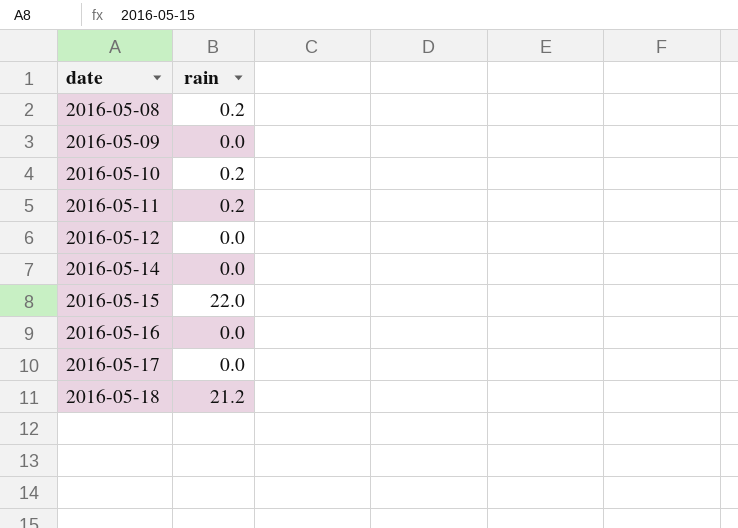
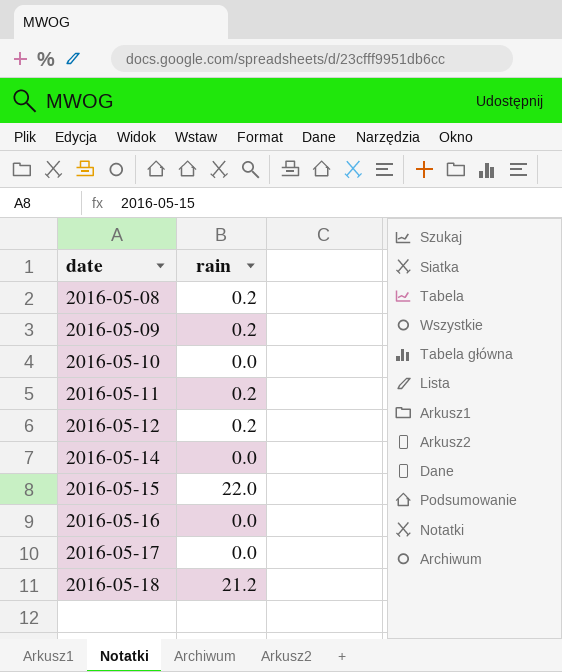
2016-05-09 | rain: 0.0 -> 0.2
2016-05-10 | rain: 0.2 -> 0.0
2016-05-12 | rain: 0.0 -> 0.2

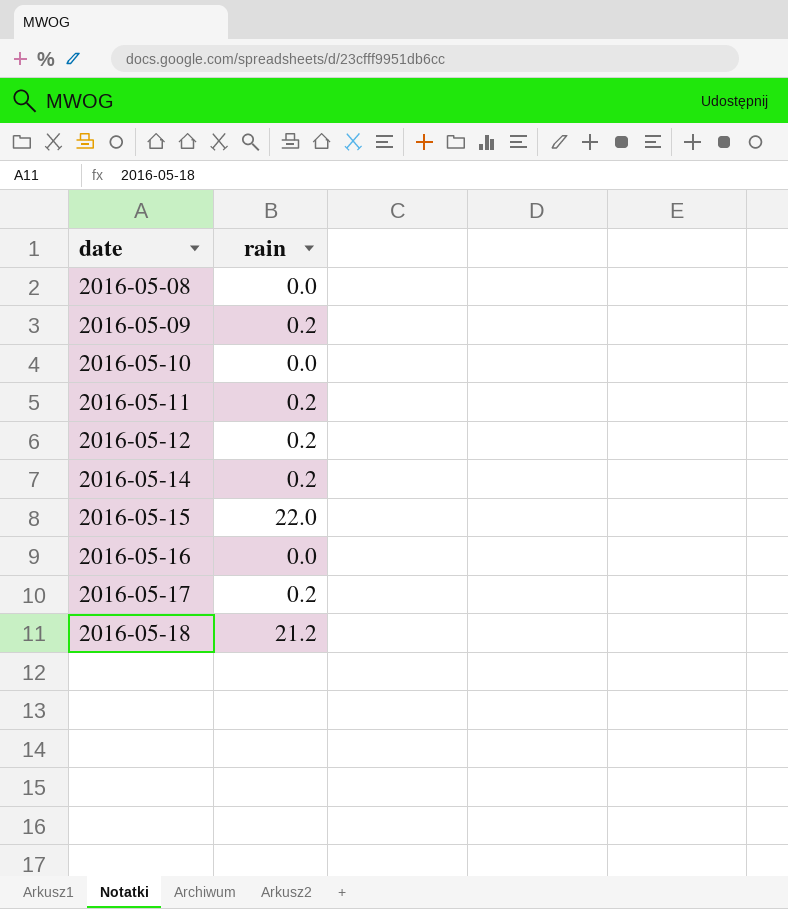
2016-05-08 | rain: 0.2 -> 0.0
2016-05-14 | rain: 0.0 -> 0.2
2016-05-17 | rain: 0.0 -> 0.2

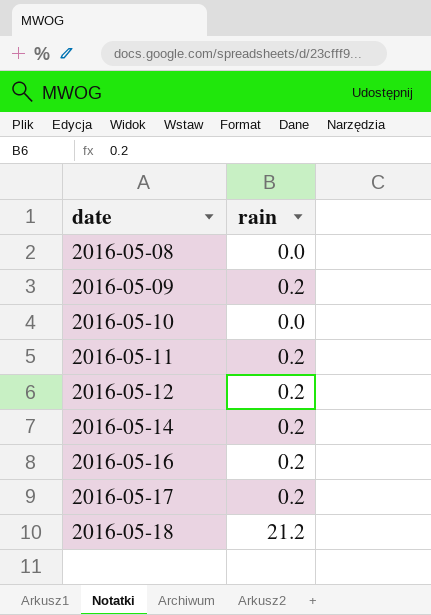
row 2016-05-15: 22.0 -> none
2016-05-16 | rain: 0.0 -> 0.2

